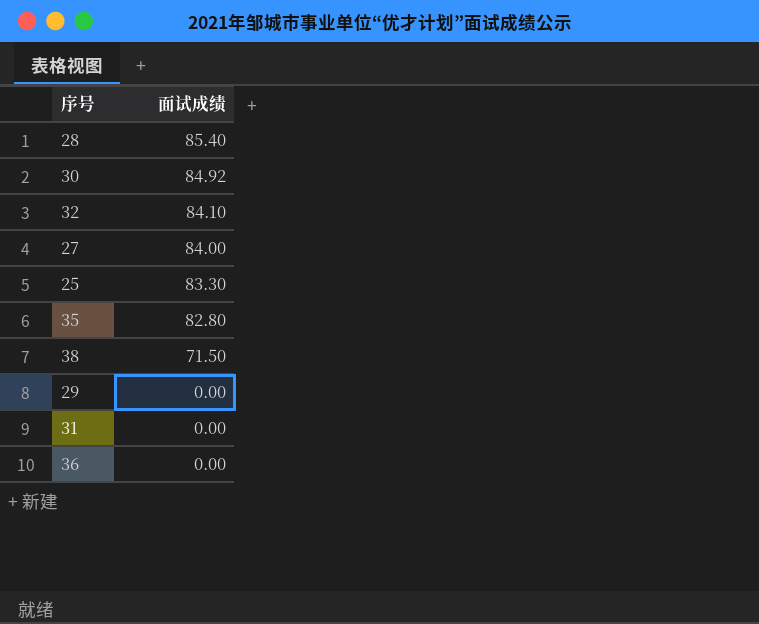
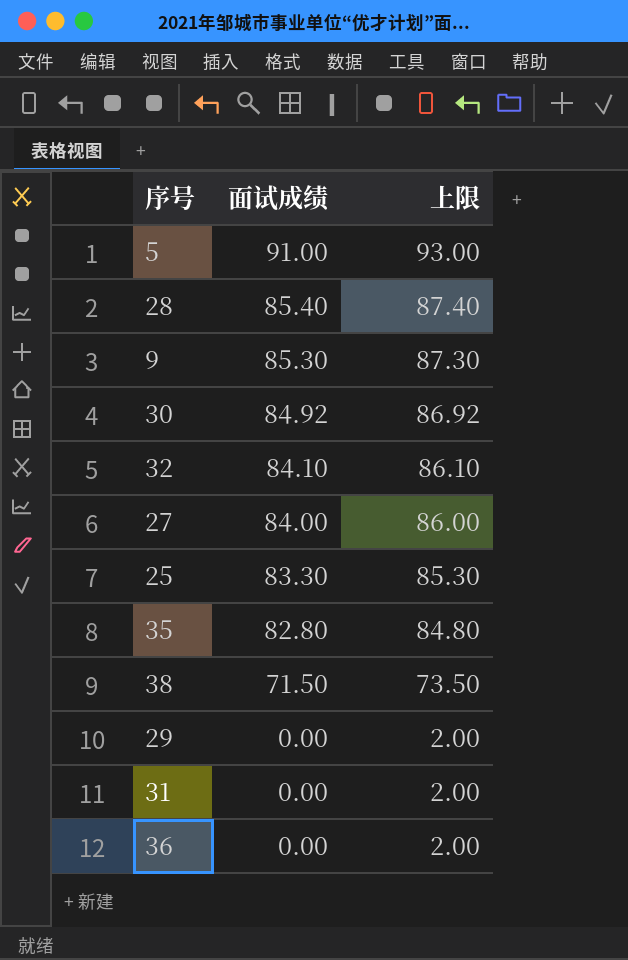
column 上限 | formula: none -> [面试成绩] + 2
row 5: none -> 91.00 | 93.00
row 9: none -> 85.30 | 87.30

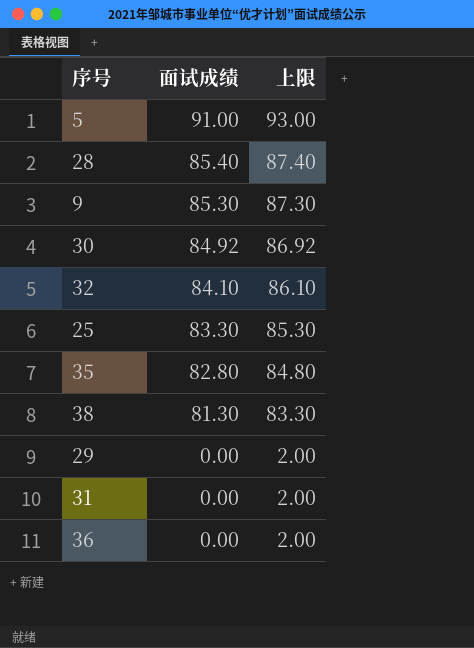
row 27: 84.00 | 86.00 -> none
38 | 面试成绩: 71.50 -> 81.30
38 | 上限: 73.50 -> 83.30

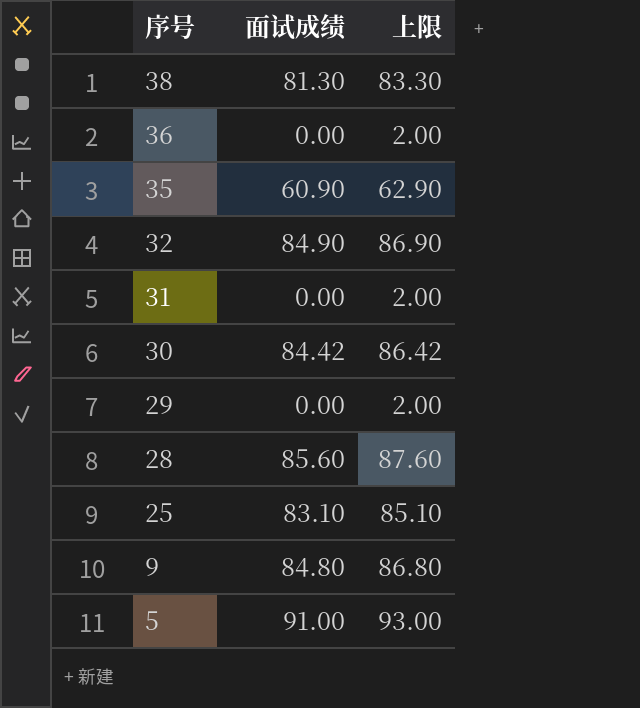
row order: 面试成绩 descending -> 序号 descending
35 | 面试成绩: 82.80 -> 60.90
35 | 上限: 84.80 -> 62.90
32 | 面试成绩: 84.10 -> 84.90
32 | 上限: 86.10 -> 86.90
30 | 面试成绩: 84.92 -> 84.42
30 | 上限: 86.92 -> 86.42
28 | 面试成绩: 85.40 -> 85.60
28 | 上限: 87.40 -> 87.60
25 | 面试成绩: 83.30 -> 83.10
25 | 上限: 85.30 -> 85.10
9 | 面试成绩: 85.30 -> 84.80
9 | 上限: 87.30 -> 86.80

